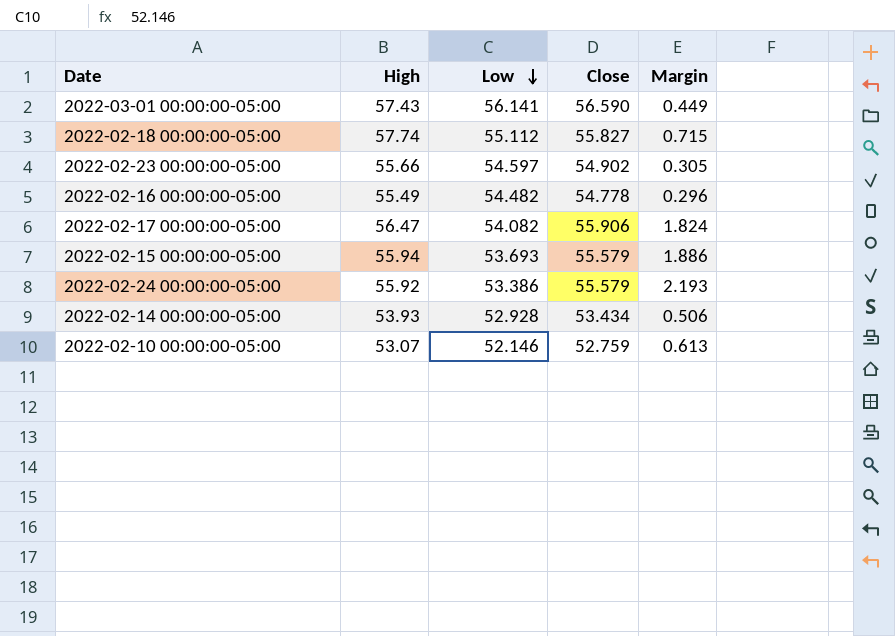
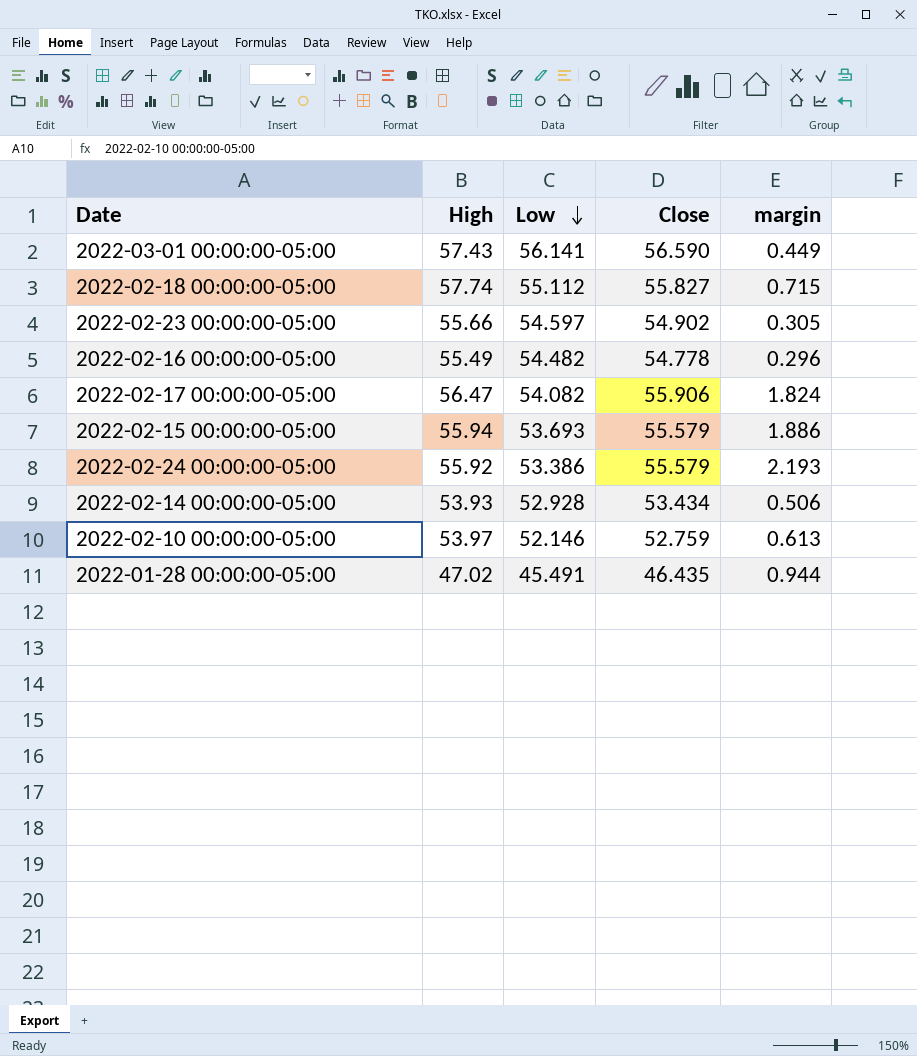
column name: Margin -> margin
2022-02-10 00:00:00-05:00 | High: 53.07 -> 53.97
row 2022-01-28 00:00:00-05:00: none -> 47.02 | 45.491 | 46.435 | 0.944

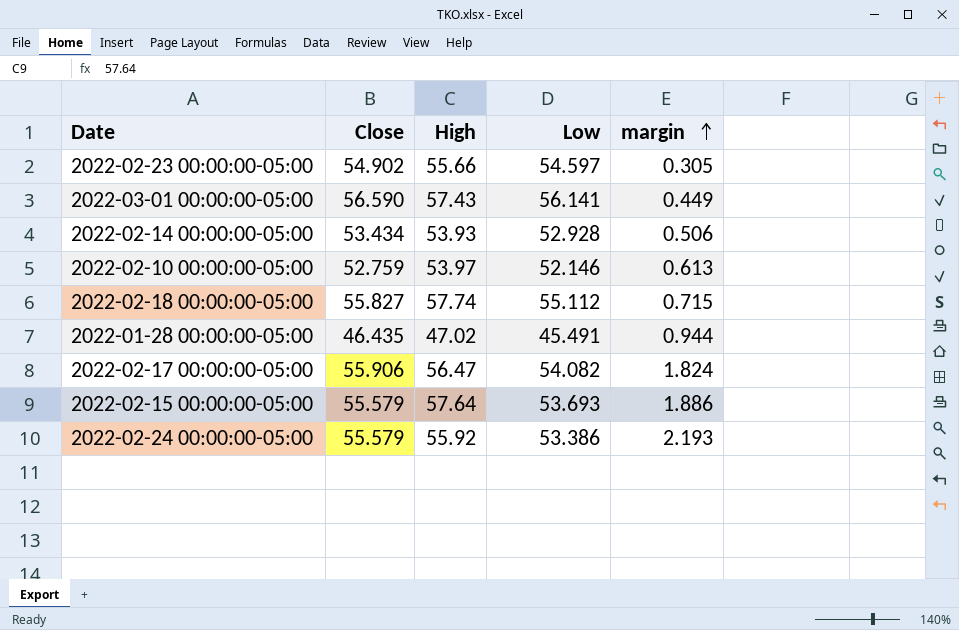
row order: Low descending -> margin ascending
column Close | position: 4 -> 2
row 2022-02-16 00:00:00-05:00: 55.49 | 54.482 | 54.778 | 0.296 -> none
2022-02-15 00:00:00-05:00 | High: 55.94 -> 57.64

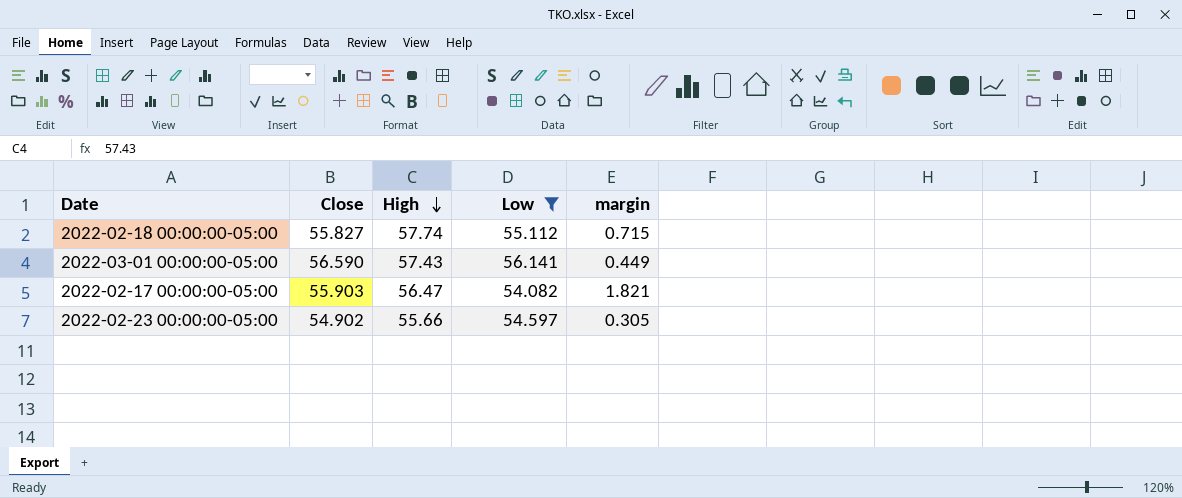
filter: none -> Low >= 54.082
row order: margin ascending -> High descending
2022-02-17 00:00:00-05:00 | Close: 55.906 -> 55.903
2022-02-17 00:00:00-05:00 | margin: 1.824 -> 1.821

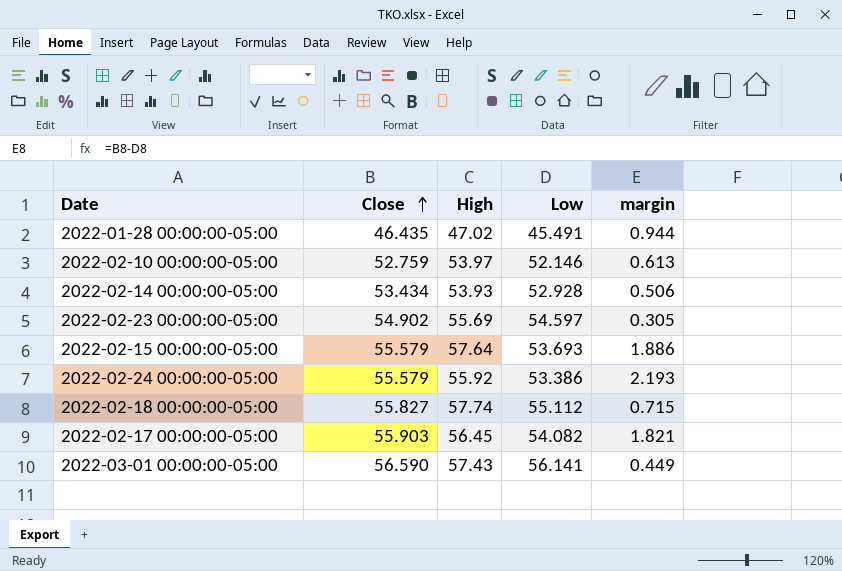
filter: Low >= 54.082 -> none
row order: High descending -> Close ascending
2022-02-23 00:00:00-05:00 | High: 55.66 -> 55.69
2022-02-17 00:00:00-05:00 | High: 56.47 -> 56.45

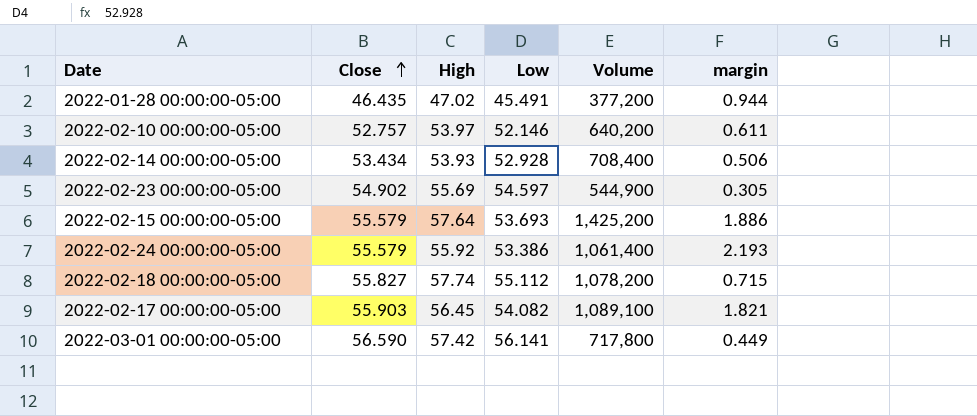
column Volume | position: none -> 5
2022-02-10 00:00:00-05:00 | Close: 52.759 -> 52.757
2022-02-10 00:00:00-05:00 | margin: 0.613 -> 0.611
2022-03-01 00:00:00-05:00 | High: 57.43 -> 57.42

